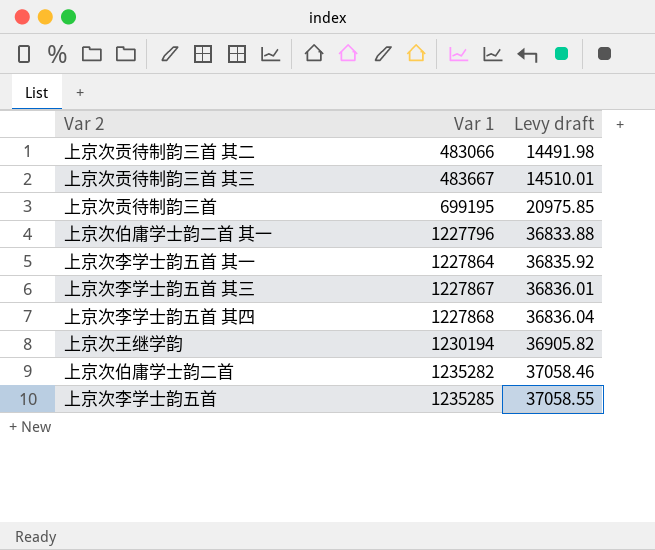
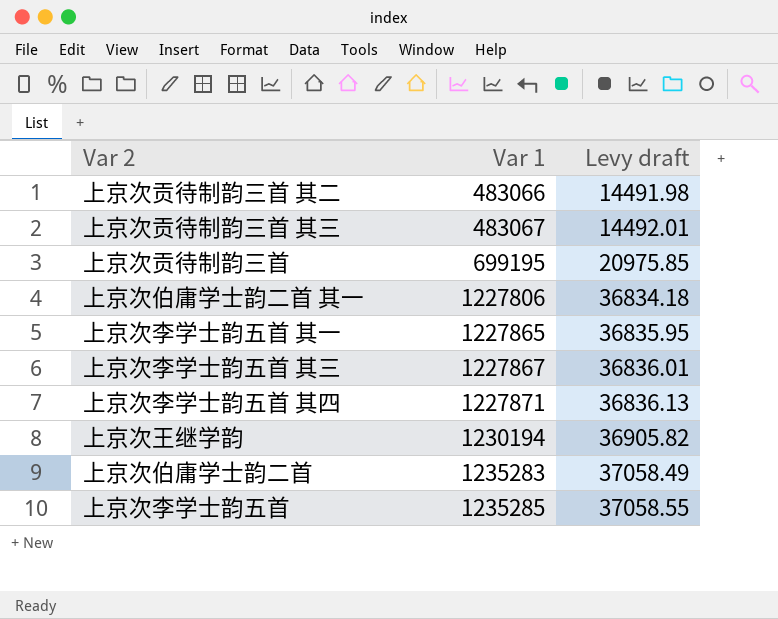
上京次贡待制韵三首 其三 | Var 1: 483667 -> 483067
上京次贡待制韵三首 其三 | Levy draft: 14510.01 -> 14492.01
上京次伯庸学士韵二首 其一 | Var 1: 1227796 -> 1227806
上京次伯庸学士韵二首 其一 | Levy draft: 36833.88 -> 36834.18
上京次李学士韵五首 其一 | Var 1: 1227864 -> 1227865
上京次李学士韵五首 其一 | Levy draft: 36835.92 -> 36835.95
上京次李学士韵五首 其四 | Var 1: 1227868 -> 1227871
上京次李学士韵五首 其四 | Levy draft: 36836.04 -> 36836.13
上京次伯庸学士韵二首 | Var 1: 1235282 -> 1235283
上京次伯庸学士韵二首 | Levy draft: 37058.46 -> 37058.49

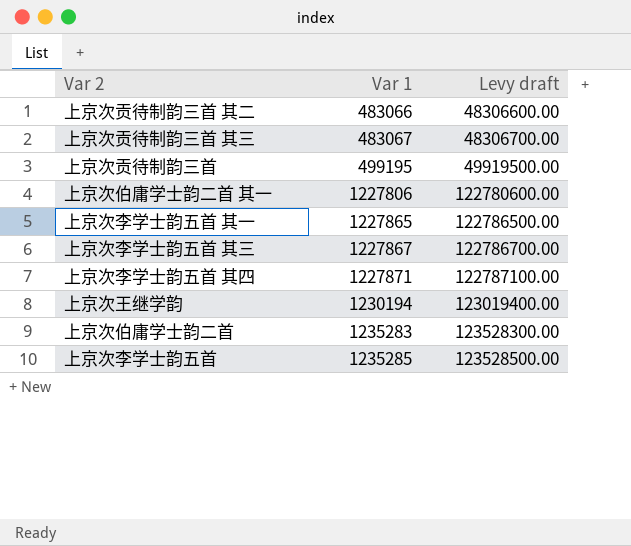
column Levy draft | formula: [Var 1] * 0.03 -> [Var 1] * 100
上京次贡待制韵三首 | Var 1: 699195 -> 499195

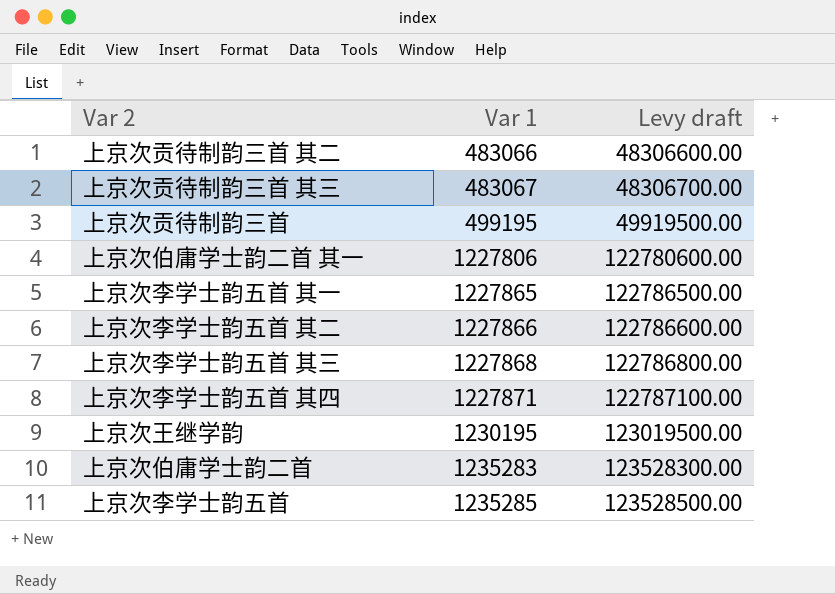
row 上京次李学士韵五首 其二: none -> 1227866 | 122786600.00
上京次李学士韵五首 其三 | Var 1: 1227867 -> 1227868
上京次李学士韵五首 其三 | Levy draft: 122786700.00 -> 122786800.00
上京次王继学韵 | Var 1: 1230194 -> 1230195
上京次王继学韵 | Levy draft: 123019400.00 -> 123019500.00

